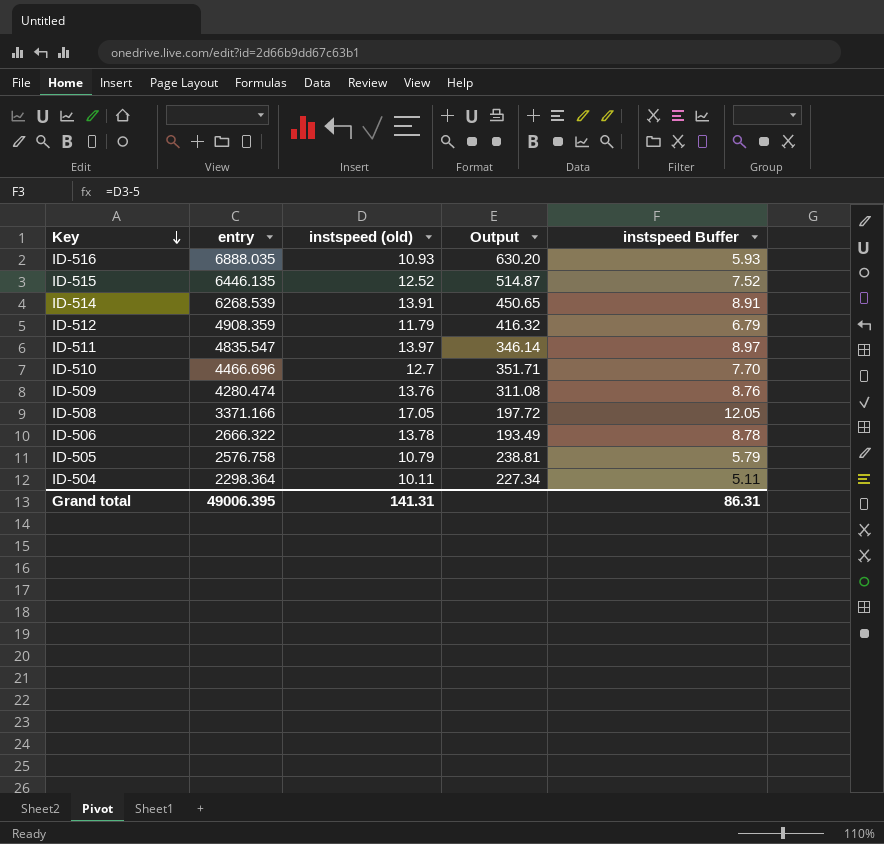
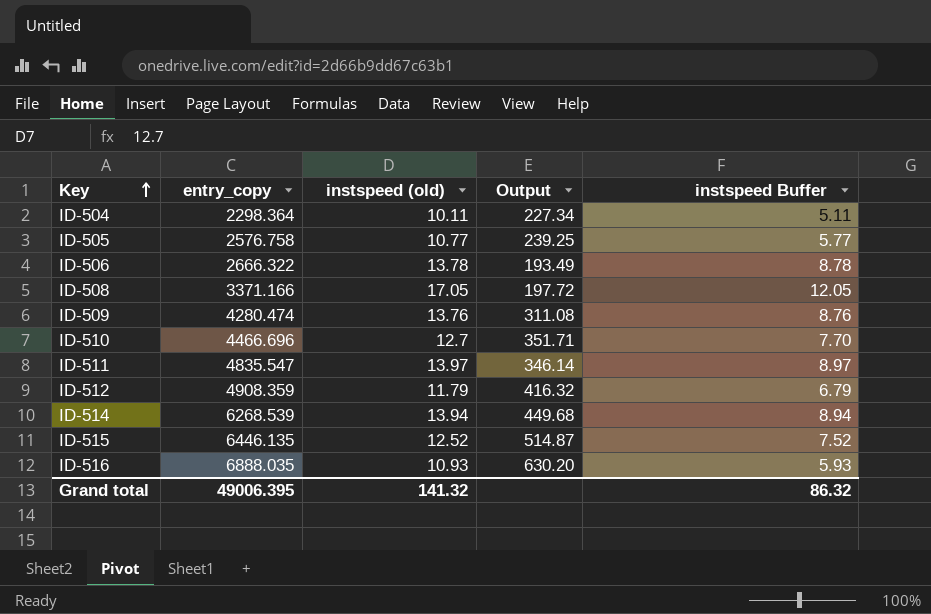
row order: Key descending -> Key ascending
column name: entry -> entry_copy
ID-505 | instspeed (old): 10.79 -> 10.77
ID-505 | Output: 238.81 -> 239.25
ID-505 | instspeed Buffer: 5.79 -> 5.77
ID-514 | instspeed (old): 13.91 -> 13.94
ID-514 | Output: 450.65 -> 449.68
ID-514 | instspeed Buffer: 8.91 -> 8.94
Grand total | instspeed (old): 141.31 -> 141.32
Grand total | instspeed Buffer: 86.31 -> 86.32

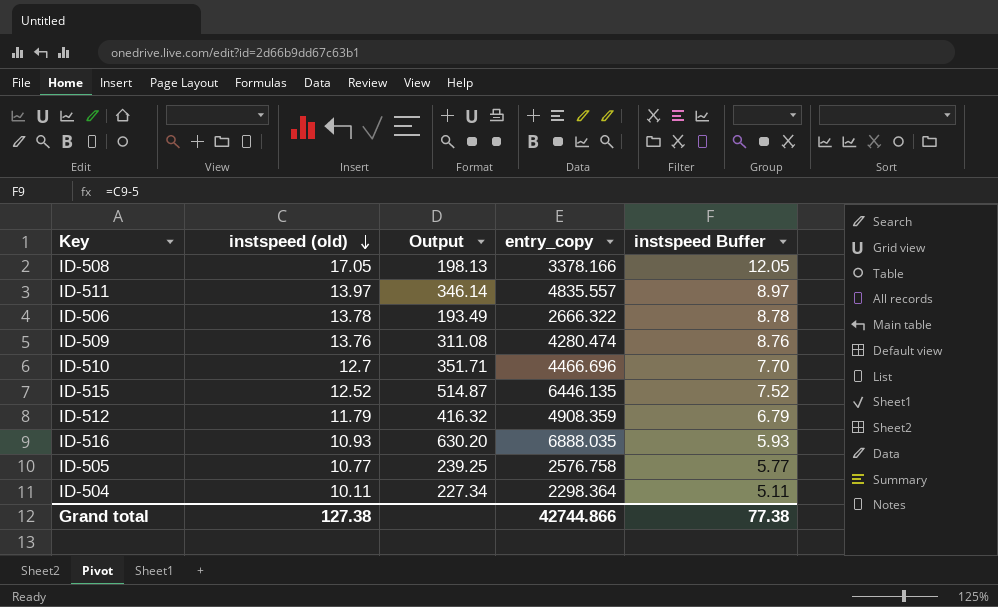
row order: Key ascending -> instspeed (old) descending
column entry_copy | position: 2 -> 4
row ID-514: 6268.539 | 13.94 | 449.68 | 8.94 -> none
ID-508 | Output: 197.72 -> 198.13
ID-508 | entry_copy: 3371.166 -> 3378.166
ID-511 | entry_copy: 4835.547 -> 4835.557
Grand total | instspeed (old): 141.32 -> 127.38
Grand total | entry_copy: 49006.395 -> 42744.866
Grand total | instspeed Buffer: 86.32 -> 77.38

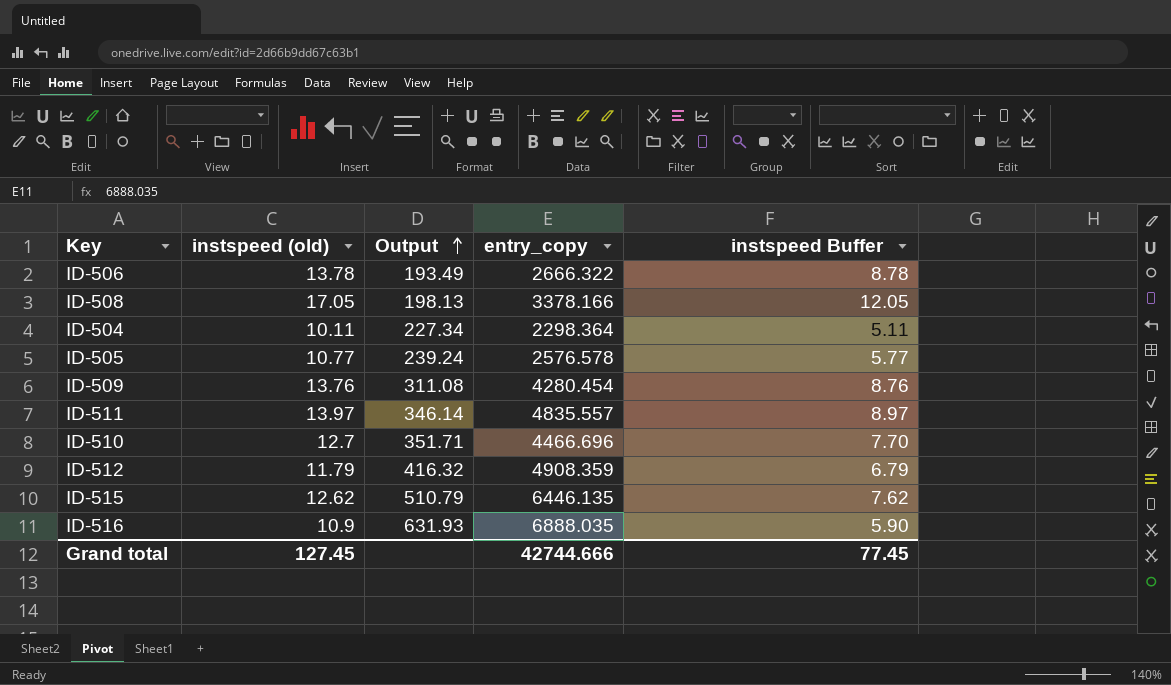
row order: instspeed (old) descending -> Output ascending
ID-505 | Output: 239.25 -> 239.24
ID-505 | entry_copy: 2576.758 -> 2576.578
ID-509 | entry_copy: 4280.474 -> 4280.454
ID-515 | instspeed (old): 12.52 -> 12.62
ID-515 | Output: 514.87 -> 510.79
ID-515 | instspeed Buffer: 7.52 -> 7.62
ID-516 | instspeed (old): 10.93 -> 10.9
ID-516 | Output: 630.20 -> 631.93
ID-516 | instspeed Buffer: 5.93 -> 5.90
Grand total | instspeed (old): 127.38 -> 127.45
Grand total | entry_copy: 42744.866 -> 42744.666
Grand total | instspeed Buffer: 77.38 -> 77.45

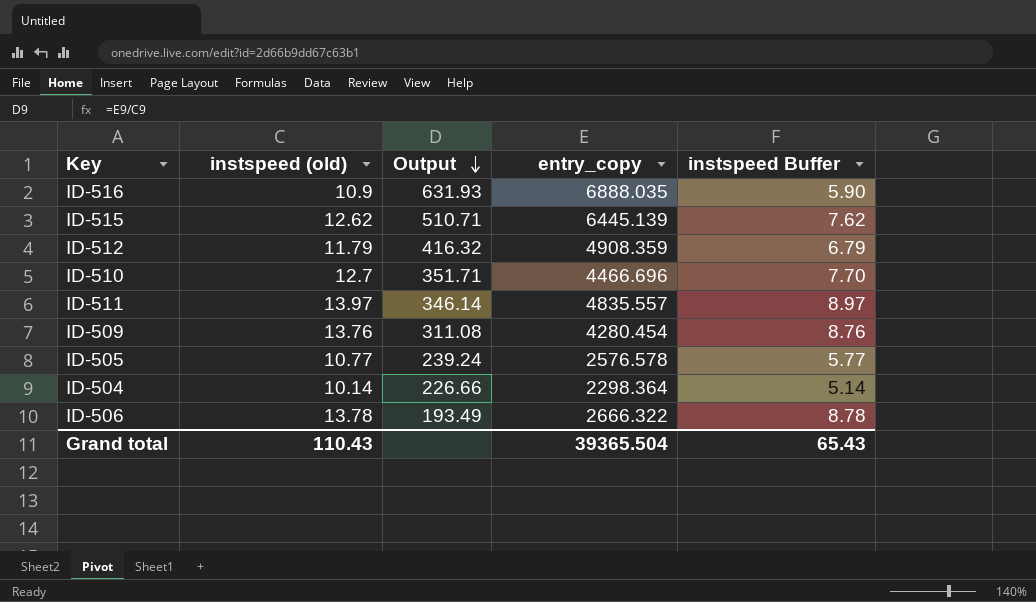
row order: Output ascending -> Output descending
row ID-508: 17.05 | 198.13 | 3378.166 | 12.05 -> none
ID-515 | Output: 510.79 -> 510.71
ID-515 | entry_copy: 6446.135 -> 6445.139
ID-504 | instspeed (old): 10.11 -> 10.14
ID-504 | Output: 227.34 -> 226.66
ID-504 | instspeed Buffer: 5.11 -> 5.14
Grand total | instspeed (old): 127.45 -> 110.43
Grand total | entry_copy: 42744.666 -> 39365.504
Grand total | instspeed Buffer: 77.45 -> 65.43

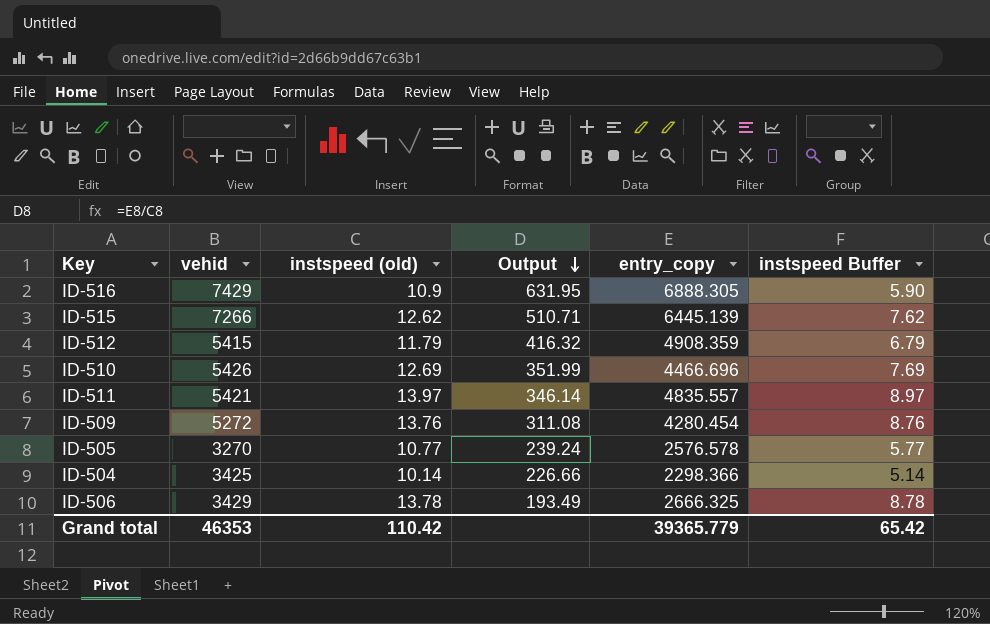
column vehid | position: none -> 2
ID-516 | Output: 631.93 -> 631.95
ID-516 | entry_copy: 6888.035 -> 6888.305
ID-510 | instspeed (old): 12.7 -> 12.69
ID-510 | Output: 351.71 -> 351.99
ID-510 | instspeed Buffer: 7.70 -> 7.69
ID-504 | entry_copy: 2298.364 -> 2298.366
ID-506 | entry_copy: 2666.322 -> 2666.325
Grand total | instspeed (old): 110.43 -> 110.42
Grand total | entry_copy: 39365.504 -> 39365.779
Grand total | instspeed Buffer: 65.43 -> 65.42

